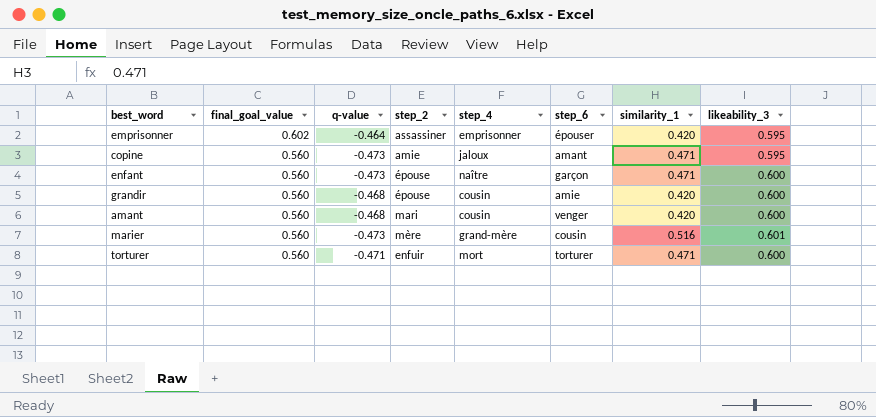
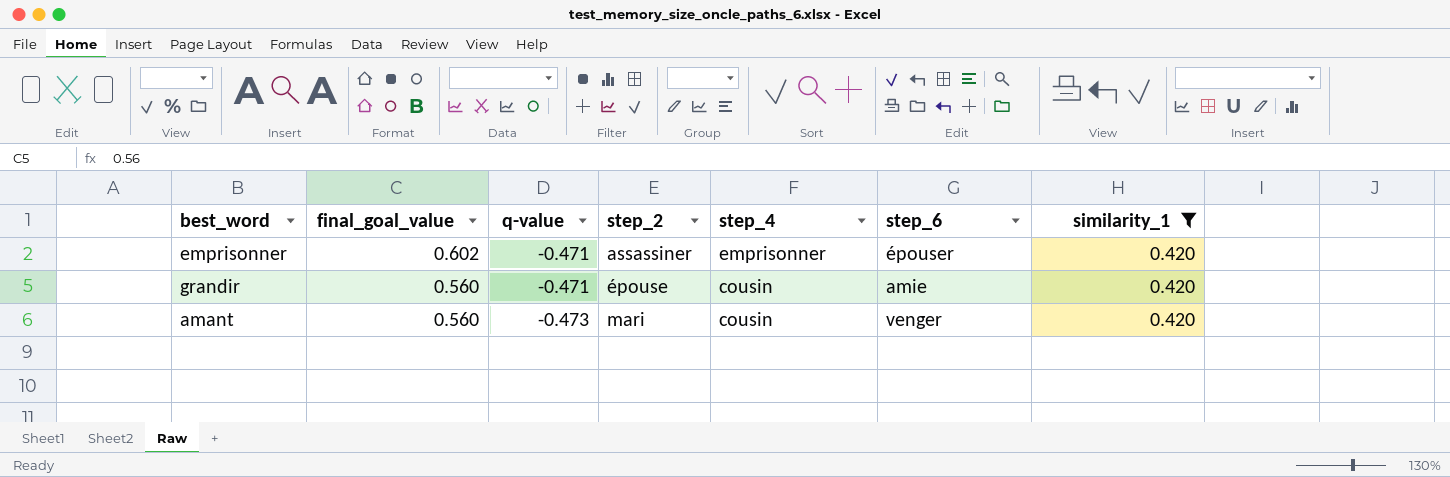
filter: none -> similarity_1 = 0.420
column likeability_3 | position: 8 -> none
emprisonner | q-value: -0.464 -> -0.471
grandir | q-value: -0.468 -> -0.471
amant | q-value: -0.468 -> -0.473

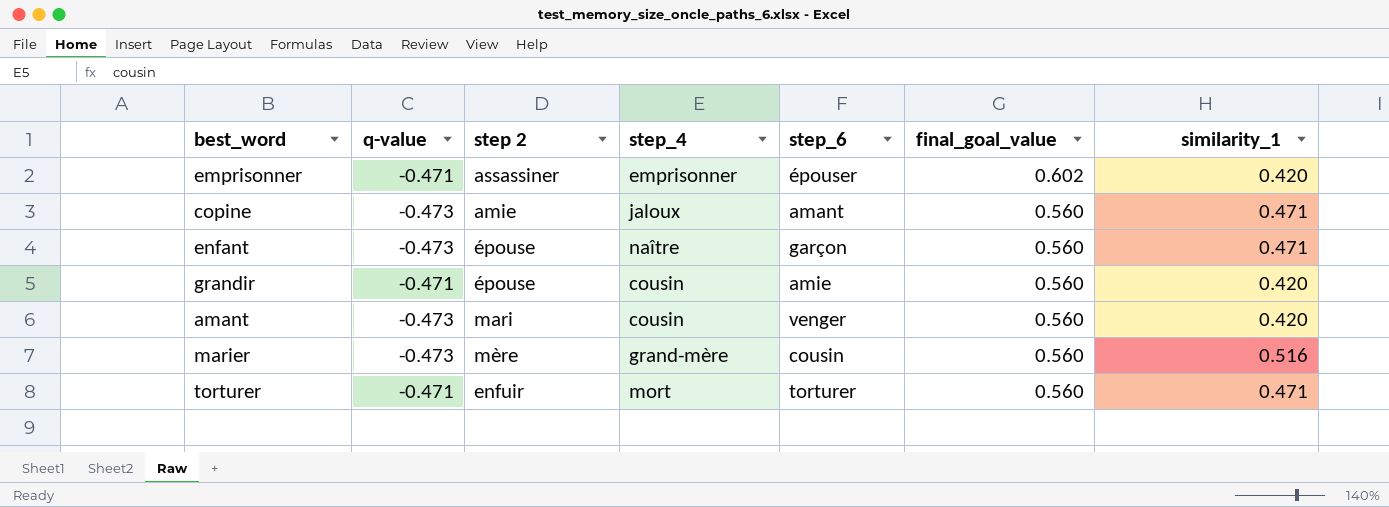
filter: similarity_1 = 0.420 -> none
column name: step_2 -> step 2
column final_goal_value | position: 2 -> 6

